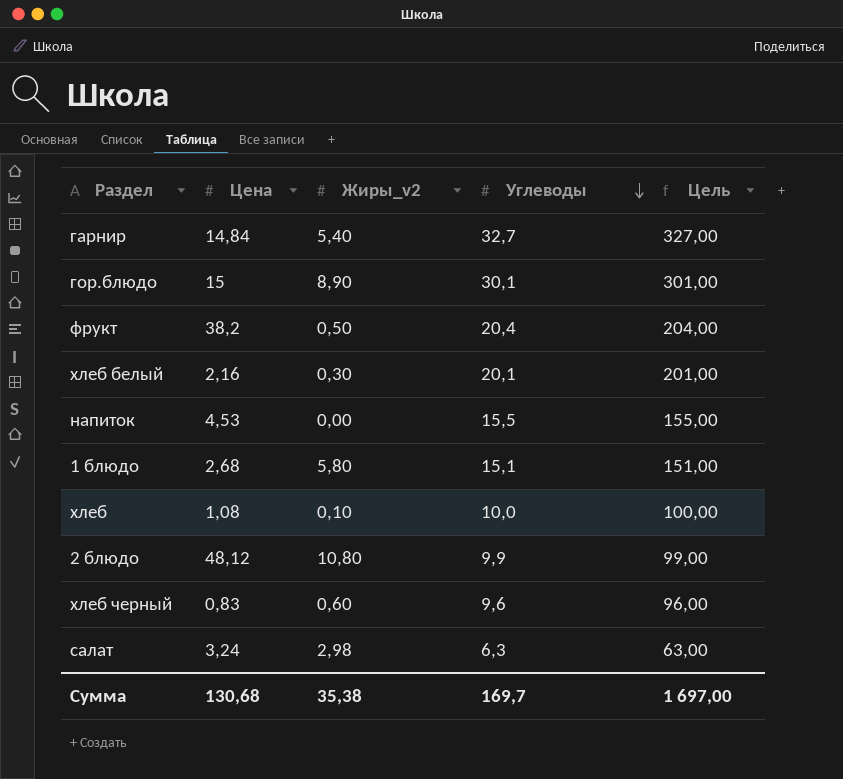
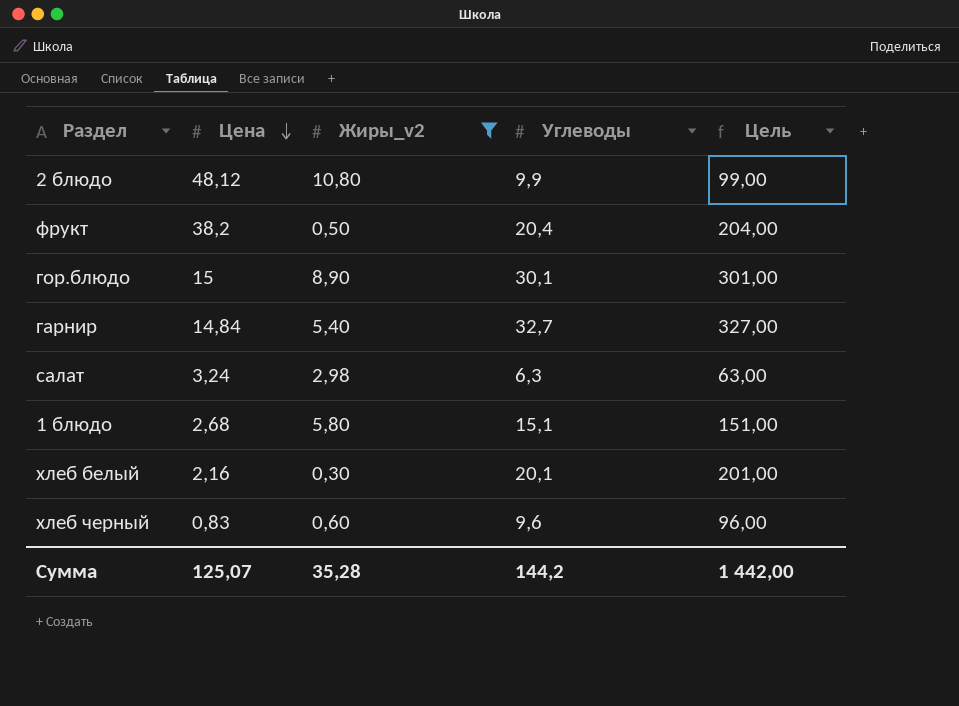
filter: none -> Жиры_v2 >= 0,30
row order: Углеводы descending -> Цена descending
Сумма | Цена: 130,68 -> 125,07
Сумма | Жиры_v2: 35,38 -> 35,28
Сумма | Углеводы: 169,7 -> 144,2
Сумма | Цель: 1 697,00 -> 1 442,00

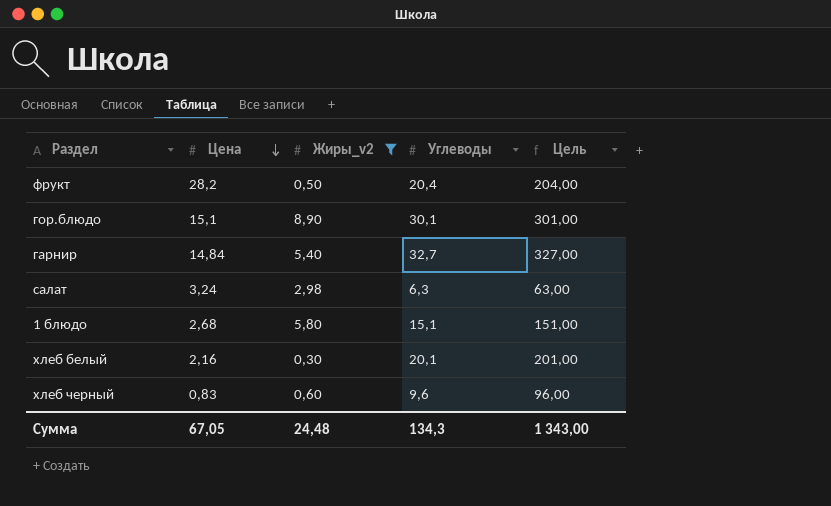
row 2 блюдо: 48,12 | 10,80 | 9,9 | 99,00 -> none
фрукт | Цена: 38,2 -> 28,2
гор.блюдо | Цена: 15 -> 15,1
Сумма | Цена: 125,07 -> 67,05
Сумма | Жиры_v2: 35,28 -> 24,48
Сумма | Углеводы: 144,2 -> 134,3
Сумма | Цель: 1 442,00 -> 1 343,00

